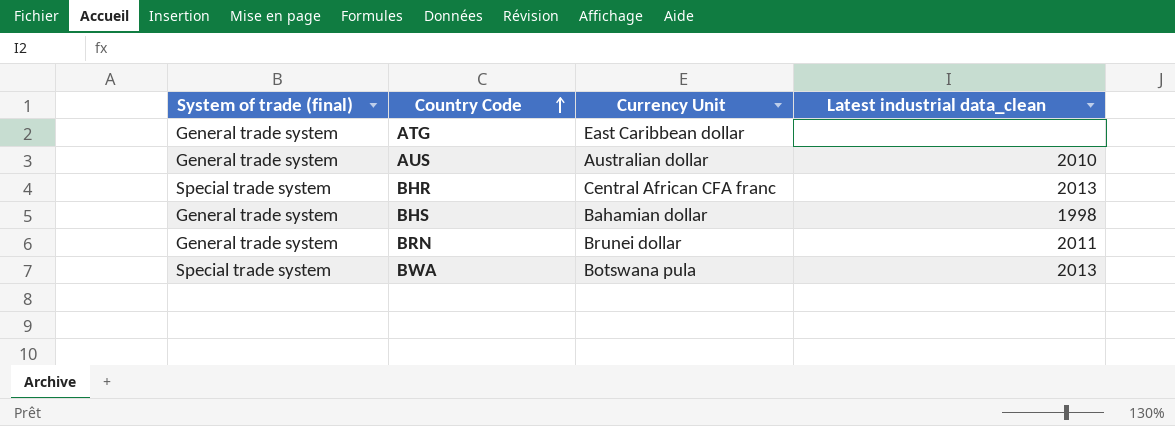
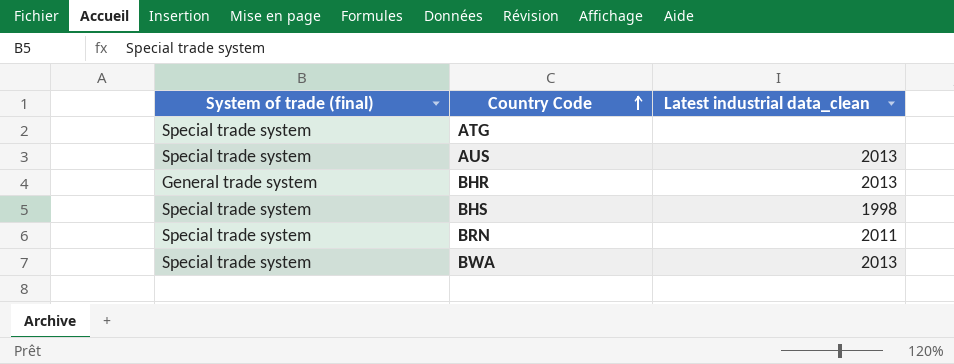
column Currency Unit | position: 3 -> none
ATG | System of trade (final): General trade system -> Special trade system
AUS | System of trade (final): General trade system -> Special trade system
AUS | Latest industrial data_clean: 2010 -> 2013
BHR | System of trade (final): Special trade system -> General trade system
BHS | System of trade (final): General trade system -> Special trade system
BRN | System of trade (final): General trade system -> Special trade system

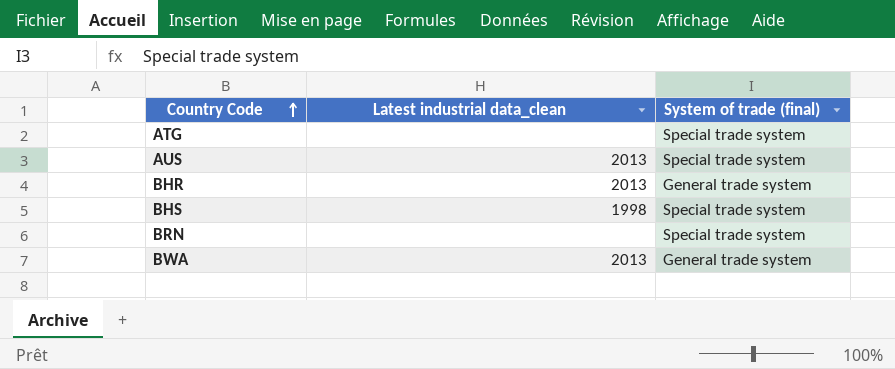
column System of trade (final) | position: 1 -> 3
BRN | Latest industrial data_clean: 2011 -> none
BWA | System of trade (final): Special trade system -> General trade system

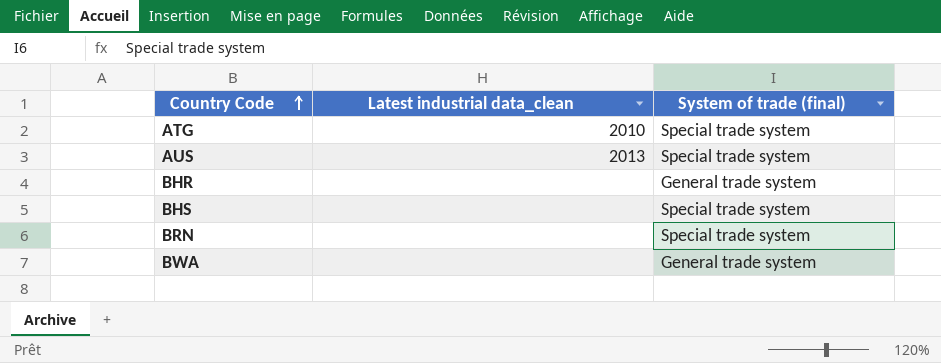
ATG | Latest industrial data_clean: none -> 2010
BHR | Latest industrial data_clean: 2013 -> none
BHS | Latest industrial data_clean: 1998 -> none
BWA | Latest industrial data_clean: 2013 -> none

